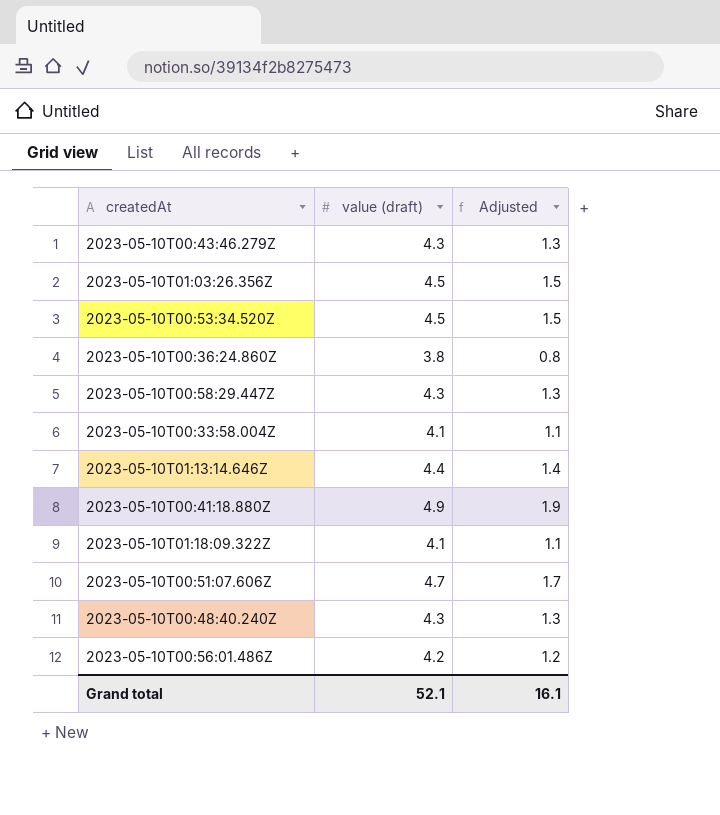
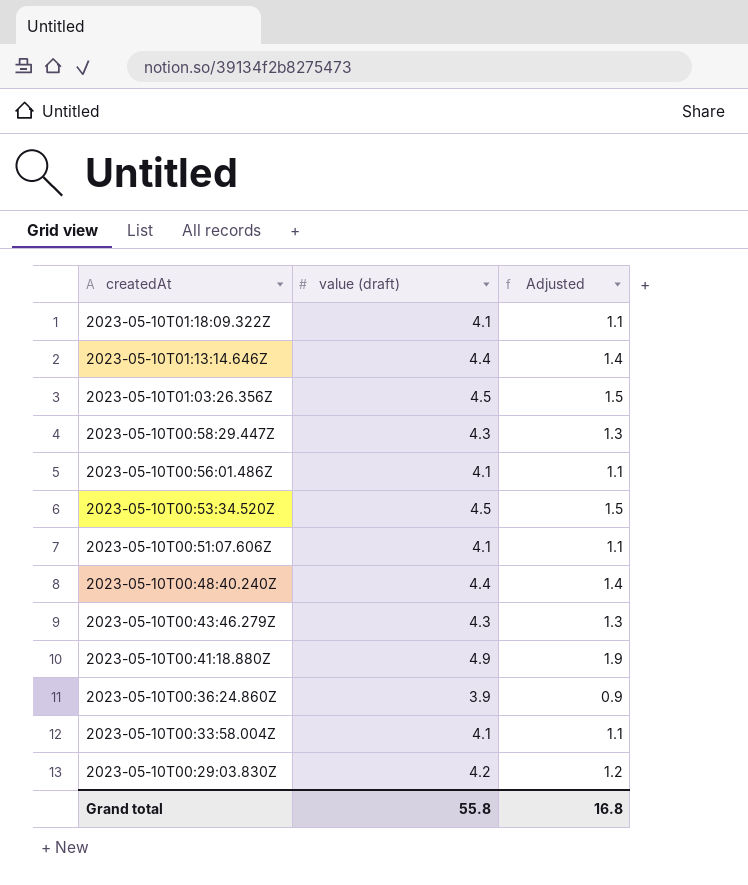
row order: none -> createdAt descending
2023-05-10T00:56:01.486Z | value (draft): 4.2 -> 4.1
2023-05-10T00:56:01.486Z | Adjusted: 1.2 -> 1.1
2023-05-10T00:51:07.606Z | value (draft): 4.7 -> 4.1
2023-05-10T00:51:07.606Z | Adjusted: 1.7 -> 1.1
2023-05-10T00:48:40.240Z | value (draft): 4.3 -> 4.4
2023-05-10T00:48:40.240Z | Adjusted: 1.3 -> 1.4
2023-05-10T00:36:24.860Z | value (draft): 3.8 -> 3.9
2023-05-10T00:36:24.860Z | Adjusted: 0.8 -> 0.9
row 2023-05-10T00:29:03.830Z: none -> 4.2 | 1.2
Grand total | value (draft): 52.1 -> 55.8
Grand total | Adjusted: 16.1 -> 16.8

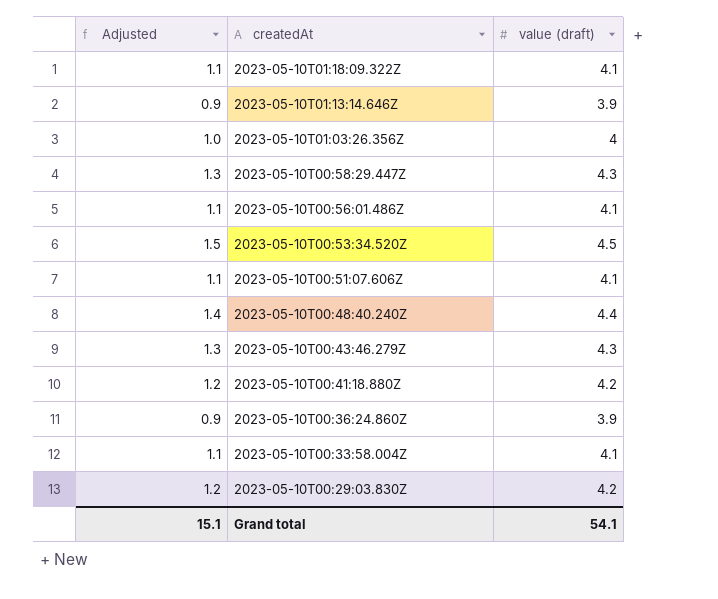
column Adjusted | position: 3 -> 1
2023-05-10T01:13:14.646Z | Adjusted: 1.4 -> 0.9
2023-05-10T01:13:14.646Z | value (draft): 4.4 -> 3.9
2023-05-10T01:03:26.356Z | Adjusted: 1.5 -> 1.0
2023-05-10T01:03:26.356Z | value (draft): 4.5 -> 4
2023-05-10T00:41:18.880Z | Adjusted: 1.9 -> 1.2
2023-05-10T00:41:18.880Z | value (draft): 4.9 -> 4.2
Grand total | Adjusted: 16.8 -> 15.1
Grand total | value (draft): 55.8 -> 54.1

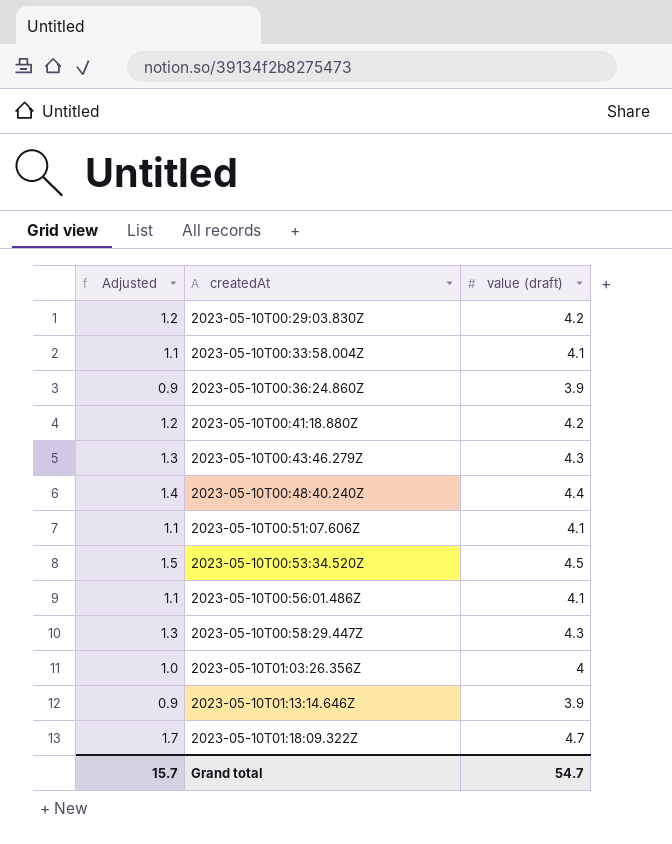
row order: createdAt descending -> createdAt ascending
2023-05-10T01:18:09.322Z | Adjusted: 1.1 -> 1.7
2023-05-10T01:18:09.322Z | value (draft): 4.1 -> 4.7
Grand total | Adjusted: 15.1 -> 15.7
Grand total | value (draft): 54.1 -> 54.7

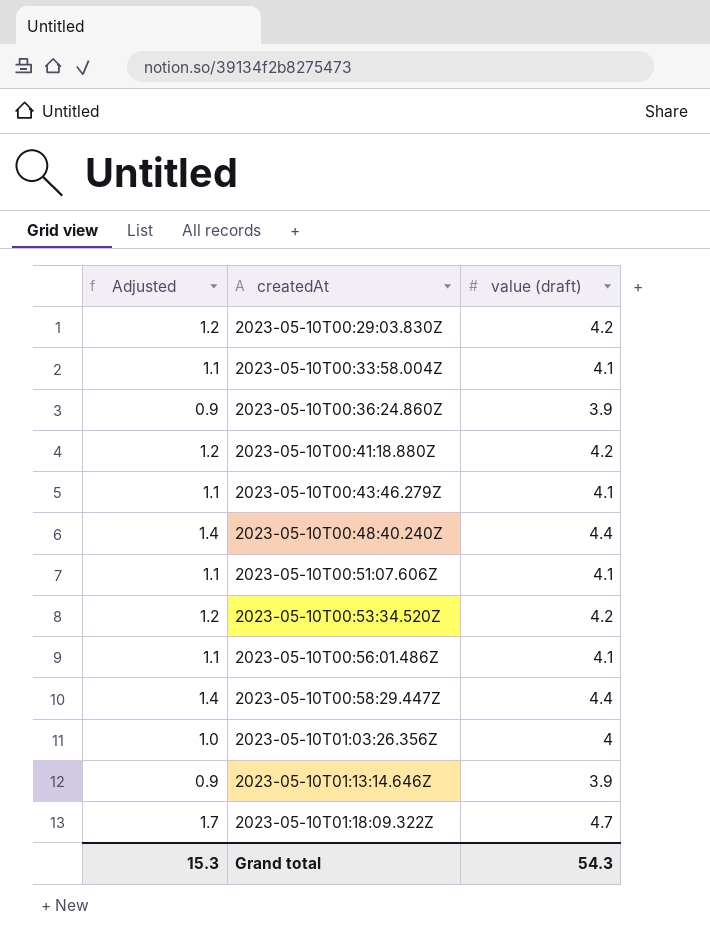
2023-05-10T00:43:46.279Z | Adjusted: 1.3 -> 1.1
2023-05-10T00:43:46.279Z | value (draft): 4.3 -> 4.1
2023-05-10T00:53:34.520Z | Adjusted: 1.5 -> 1.2
2023-05-10T00:53:34.520Z | value (draft): 4.5 -> 4.2
2023-05-10T00:58:29.447Z | Adjusted: 1.3 -> 1.4
2023-05-10T00:58:29.447Z | value (draft): 4.3 -> 4.4
Grand total | Adjusted: 15.7 -> 15.3
Grand total | value (draft): 54.7 -> 54.3

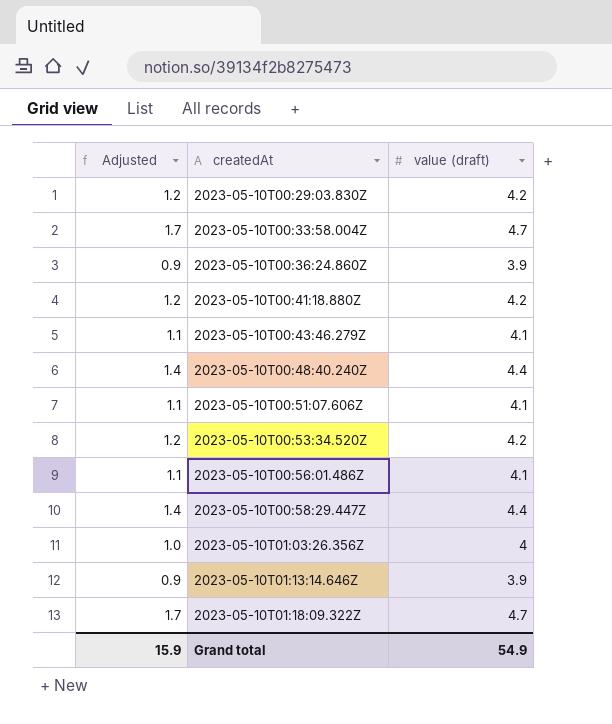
2023-05-10T00:33:58.004Z | Adjusted: 1.1 -> 1.7
2023-05-10T00:33:58.004Z | value (draft): 4.1 -> 4.7
Grand total | Adjusted: 15.3 -> 15.9
Grand total | value (draft): 54.3 -> 54.9

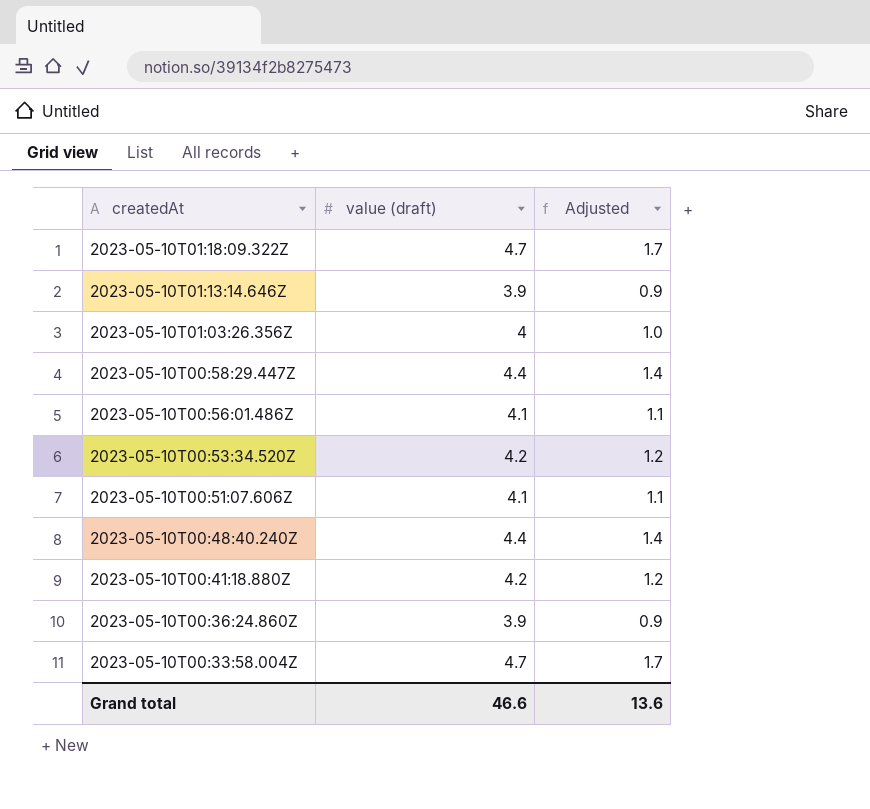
row order: createdAt ascending -> createdAt descending
column Adjusted | position: 1 -> 3
row 2023-05-10T00:29:03.830Z: 1.2 | 4.2 -> none
row 2023-05-10T00:43:46.279Z: 1.1 | 4.1 -> none
Grand total | value (draft): 54.9 -> 46.6
Grand total | Adjusted: 15.9 -> 13.6

